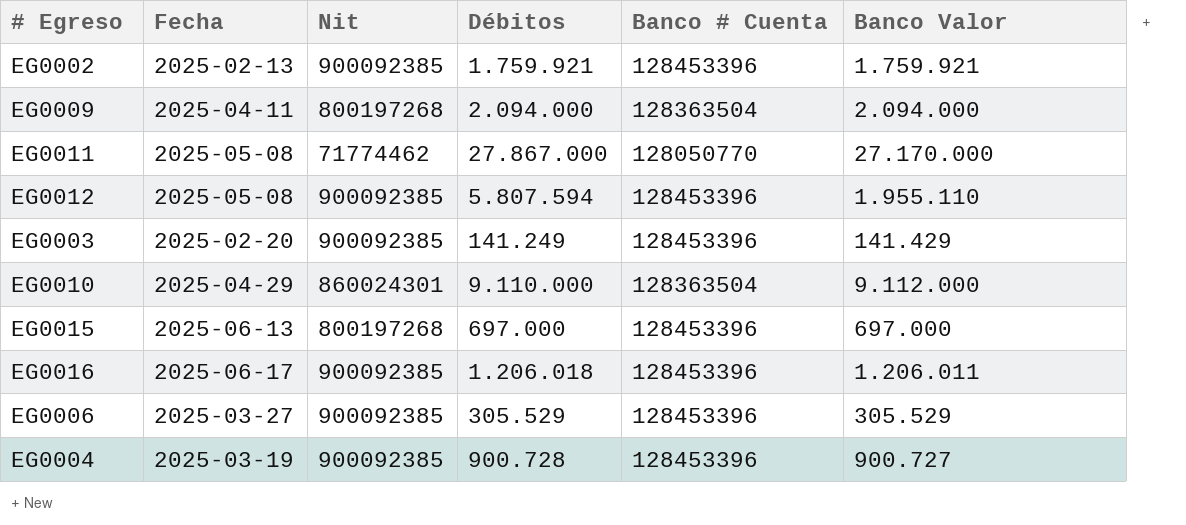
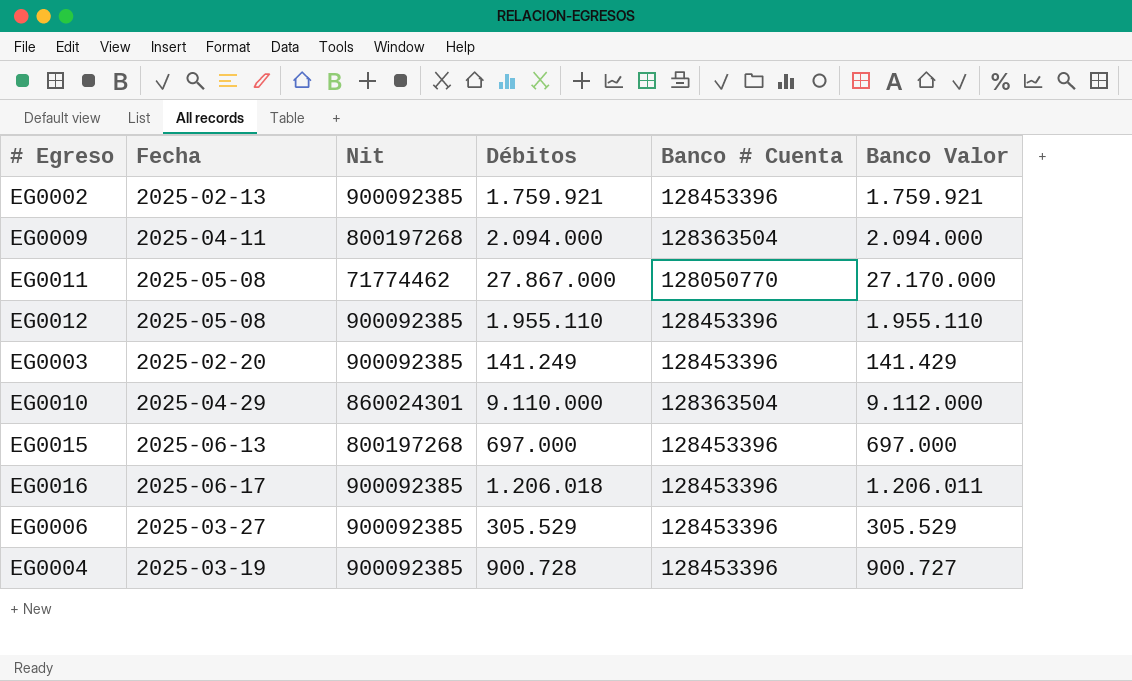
EG0012 | Débitos: 5.807.594 -> 1.955.110

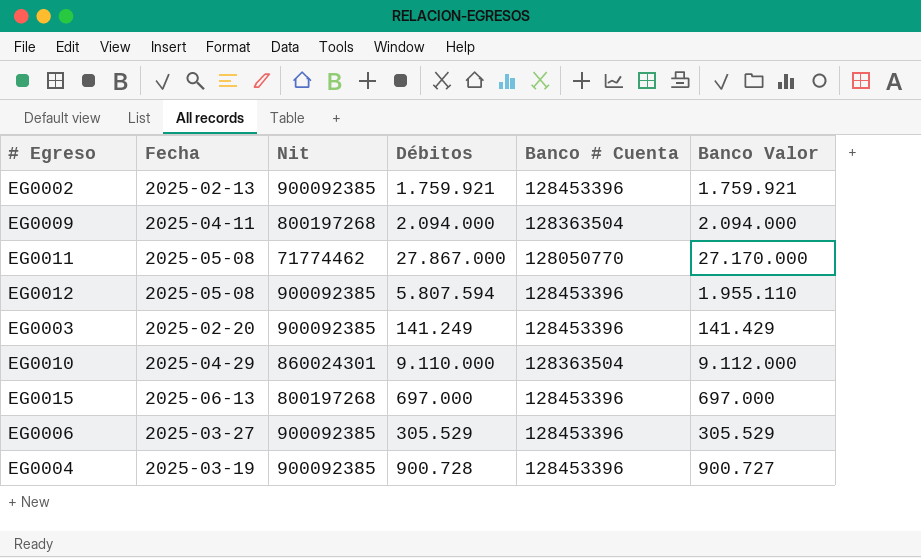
row EG0016: 2025-06-17 | 900092385 | 1.206.018 | 128453396 | 1.206.011 -> none
EG0012 | Débitos: 1.955.110 -> 5.807.594

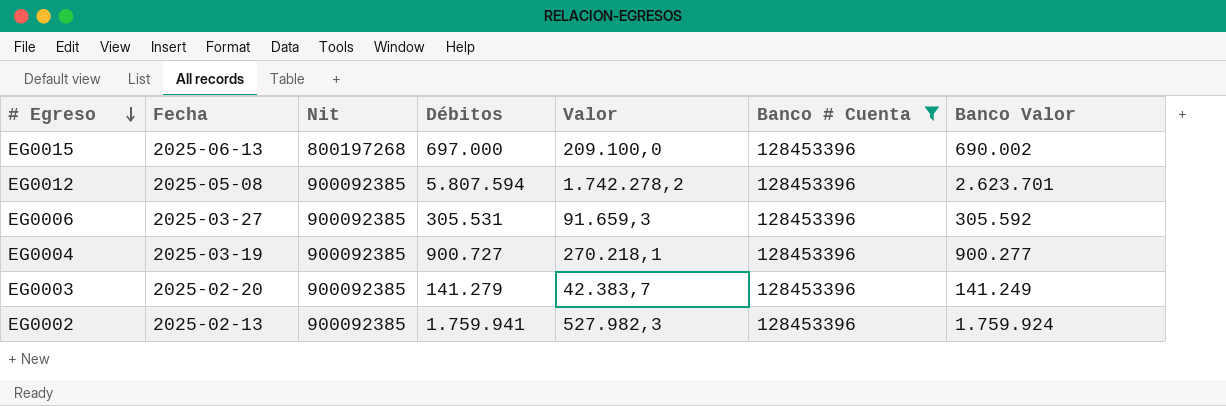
filter: none -> Banco # Cuenta = 128453396
row order: none -> # Egreso descending
column Valor | formula: none -> [Débitos] * 0,3
EG0015 | Banco Valor: 697.000 -> 690.002
EG0012 | Banco Valor: 1.955.110 -> 2.623.701
EG0006 | Débitos: 305.529 -> 305.531
EG0006 | Banco Valor: 305.529 -> 305.592
EG0004 | Débitos: 900.728 -> 900.727
EG0004 | Banco Valor: 900.727 -> 900.277
EG0003 | Débitos: 141.249 -> 141.279
EG0003 | Banco Valor: 141.429 -> 141.249
EG0002 | Débitos: 1.759.921 -> 1.759.941
EG0002 | Banco Valor: 1.759.921 -> 1.759.924

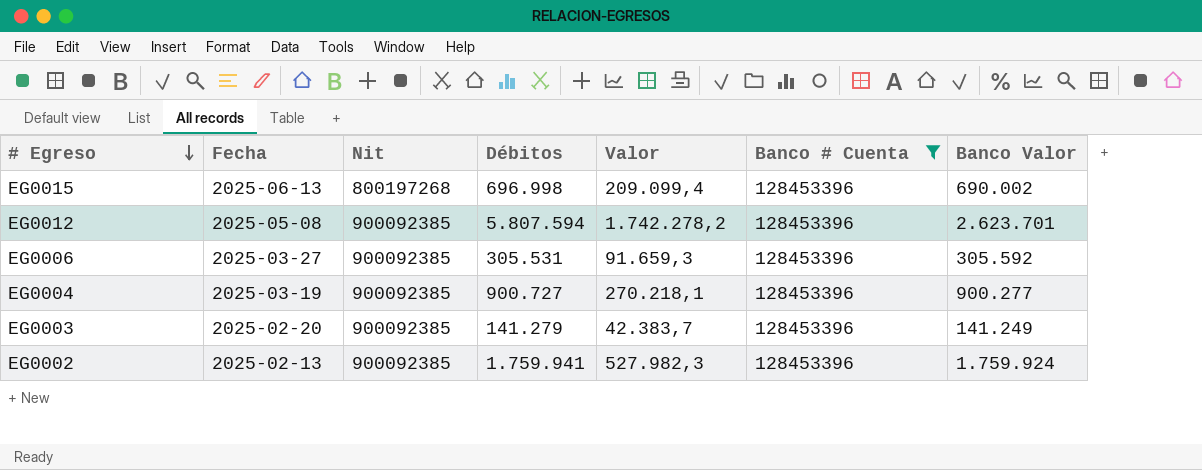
EG0015 | Débitos: 697.000 -> 696.998
EG0015 | Valor: 209.100,0 -> 209.099,4

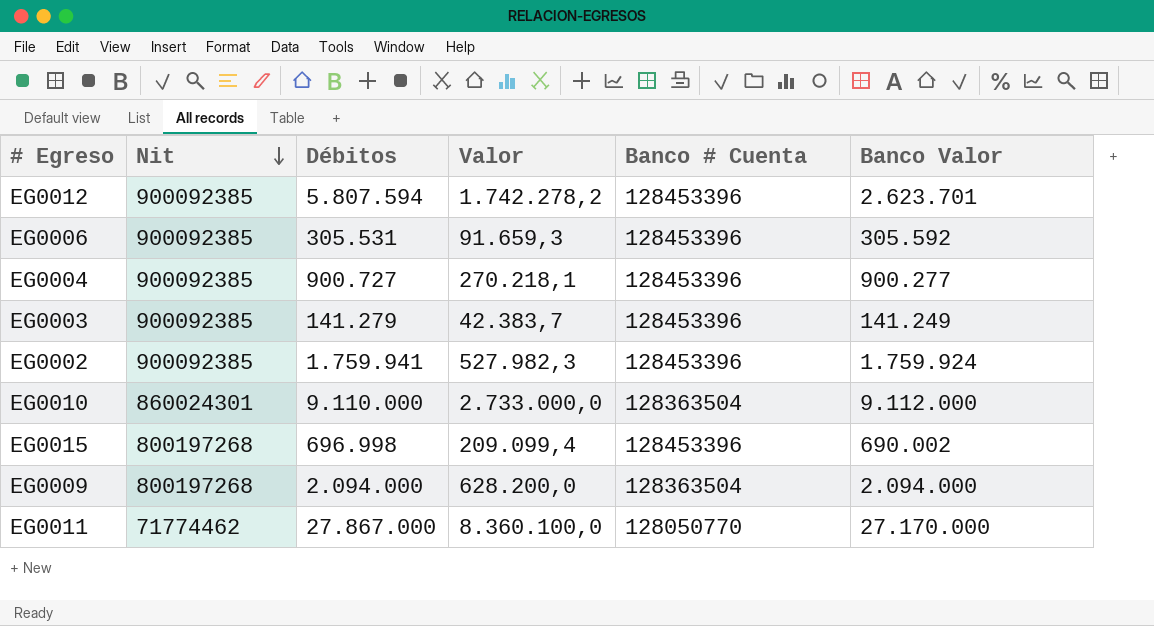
filter: Banco # Cuenta = 128453396 -> none
row order: # Egreso descending -> Nit descending
column Fecha | position: 2 -> none

